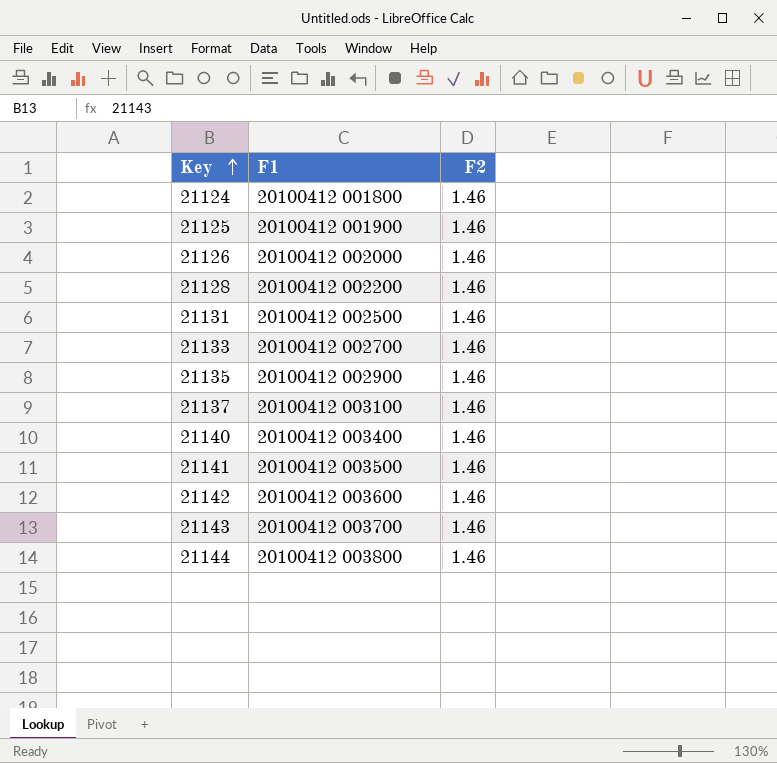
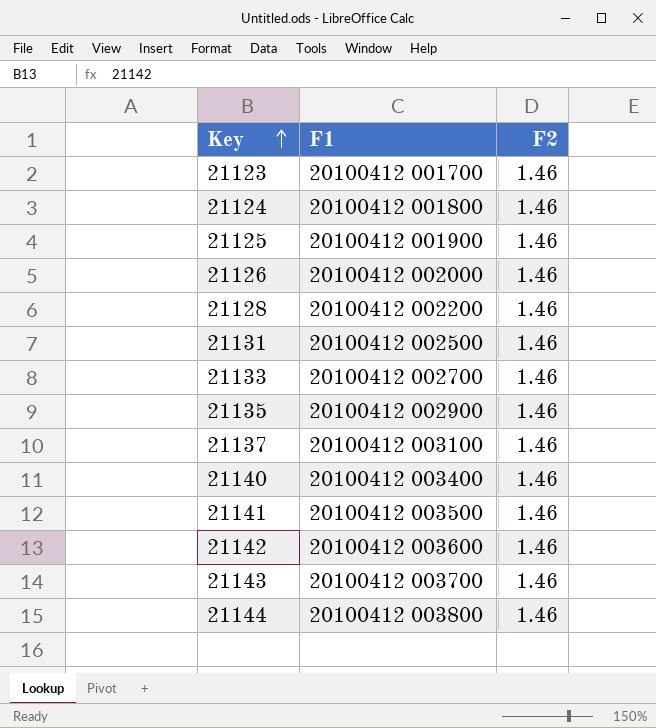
row 21123: none -> 20100412 001700 | 1.46

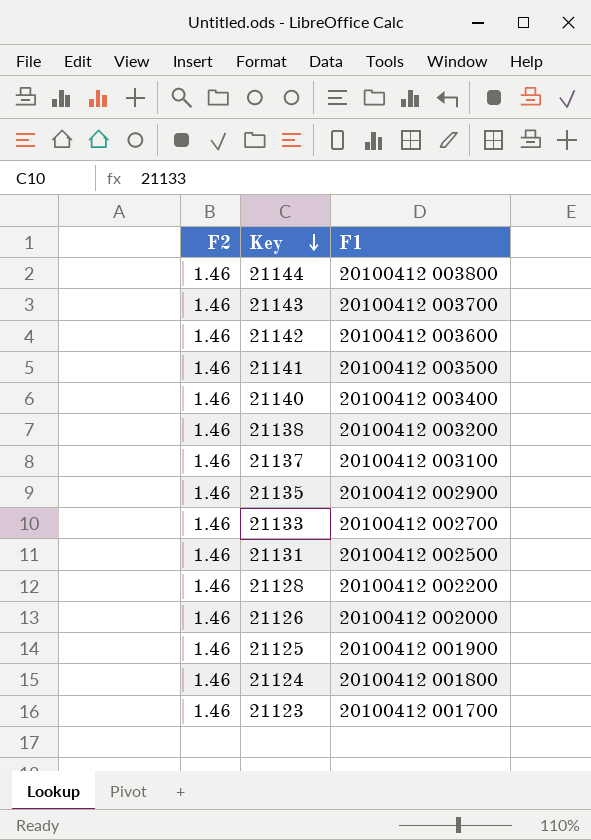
row order: Key ascending -> Key descending
column F2 | position: 3 -> 1
row 21138: none -> 1.46 | 20100412 003200

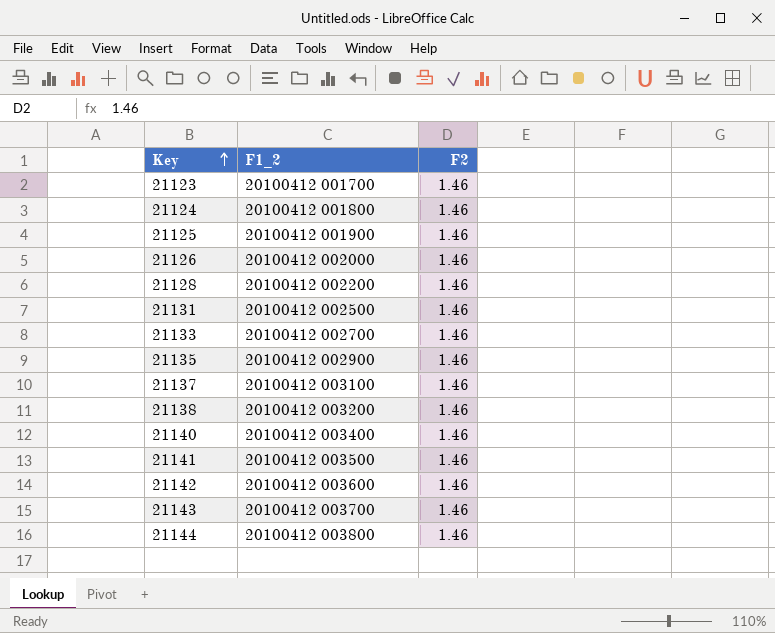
row order: Key descending -> Key ascending
column name: F1 -> F1_2
column F2 | position: 1 -> 3

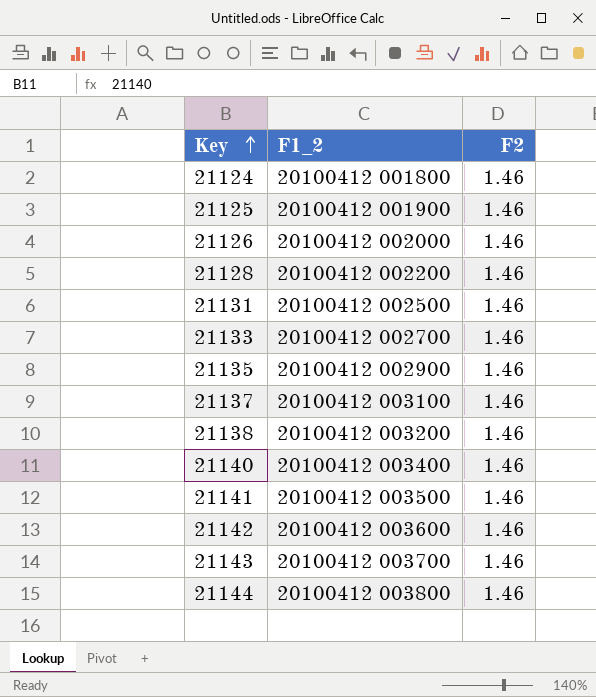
row 21123: 20100412 001700 | 1.46 -> none

